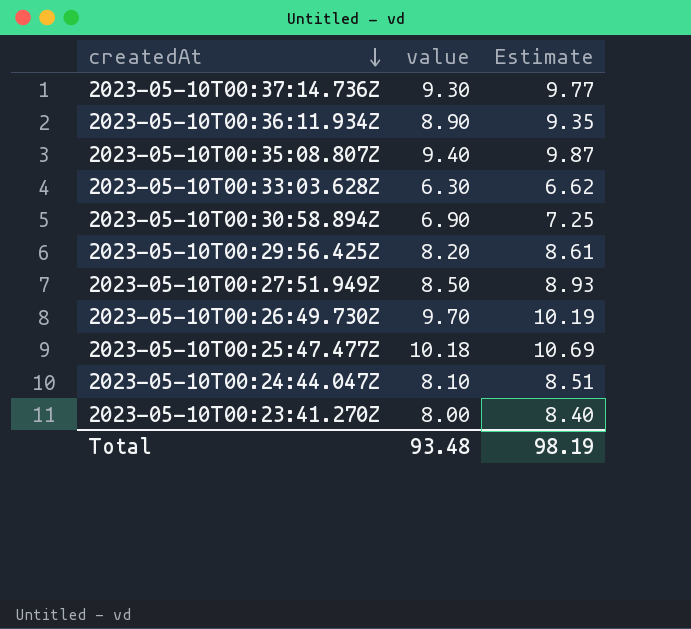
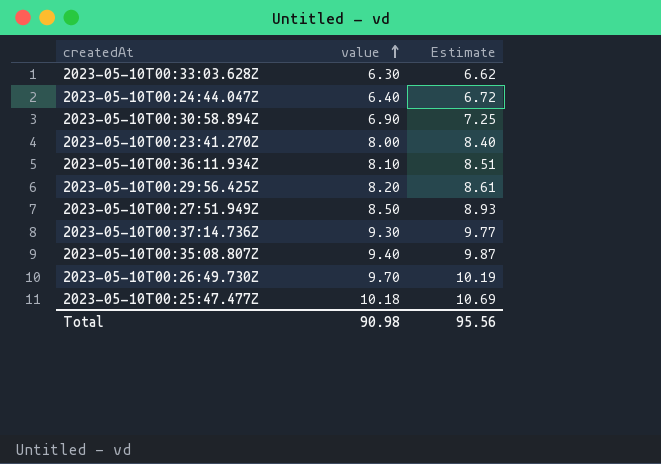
row order: createdAt descending -> value ascending
2023-05-10T00:24:44.047Z | value: 8.10 -> 6.40
2023-05-10T00:24:44.047Z | Estimate: 8.51 -> 6.72
2023-05-10T00:36:11.934Z | value: 8.90 -> 8.10
2023-05-10T00:36:11.934Z | Estimate: 9.35 -> 8.51
Total | value: 93.48 -> 90.98
Total | Estimate: 98.19 -> 95.56

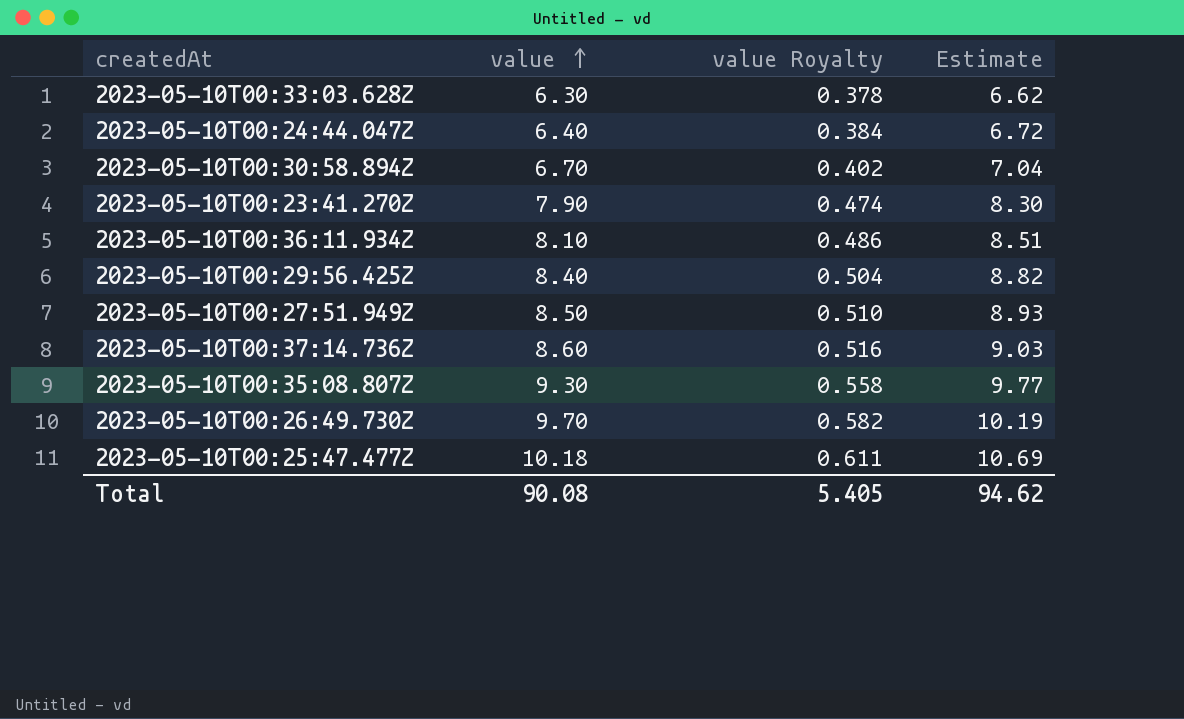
column value Royalty | formula: none -> [value] * 0.06
2023-05-10T00:30:58.894Z | value: 6.90 -> 6.70
2023-05-10T00:30:58.894Z | Estimate: 7.25 -> 7.04
2023-05-10T00:23:41.270Z | value: 8.00 -> 7.90
2023-05-10T00:23:41.270Z | Estimate: 8.40 -> 8.30
2023-05-10T00:29:56.425Z | value: 8.20 -> 8.40
2023-05-10T00:29:56.425Z | Estimate: 8.61 -> 8.82
2023-05-10T00:37:14.736Z | value: 9.30 -> 8.60
2023-05-10T00:37:14.736Z | Estimate: 9.77 -> 9.03
2023-05-10T00:35:08.807Z | value: 9.40 -> 9.30
2023-05-10T00:35:08.807Z | Estimate: 9.87 -> 9.77
Total | value: 90.98 -> 90.08
Total | Estimate: 95.56 -> 94.62

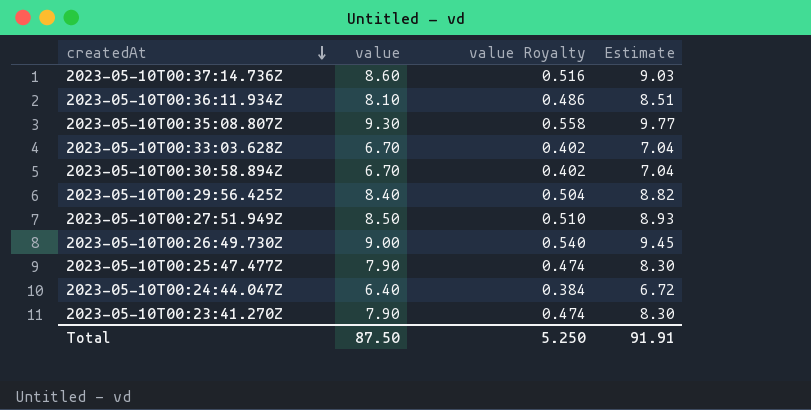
row order: value ascending -> createdAt descending
2023-05-10T00:33:03.628Z | value: 6.30 -> 6.70
2023-05-10T00:33:03.628Z | value Royalty: 0.378 -> 0.402
2023-05-10T00:33:03.628Z | Estimate: 6.62 -> 7.04
2023-05-10T00:26:49.730Z | value: 9.70 -> 9.00
2023-05-10T00:26:49.730Z | value Royalty: 0.582 -> 0.540
2023-05-10T00:26:49.730Z | Estimate: 10.19 -> 9.45
2023-05-10T00:25:47.477Z | value: 10.18 -> 7.90
2023-05-10T00:25:47.477Z | value Royalty: 0.611 -> 0.474
2023-05-10T00:25:47.477Z | Estimate: 10.69 -> 8.30
Total | value: 90.08 -> 87.50
Total | value Royalty: 5.405 -> 5.250
Total | Estimate: 94.62 -> 91.91

